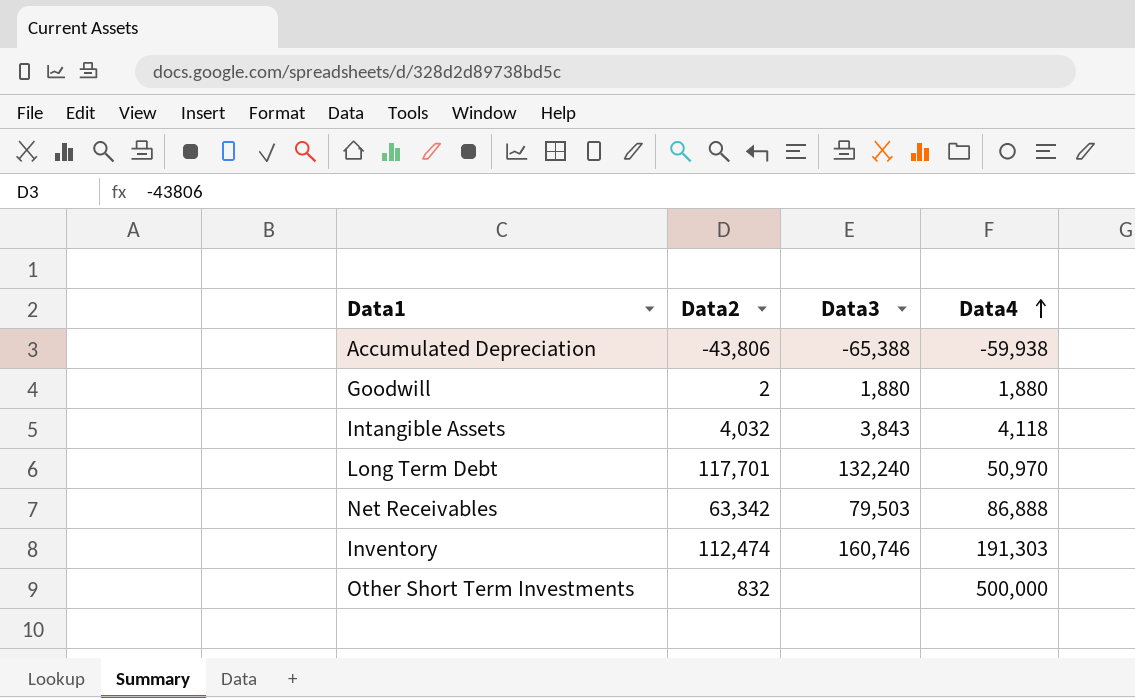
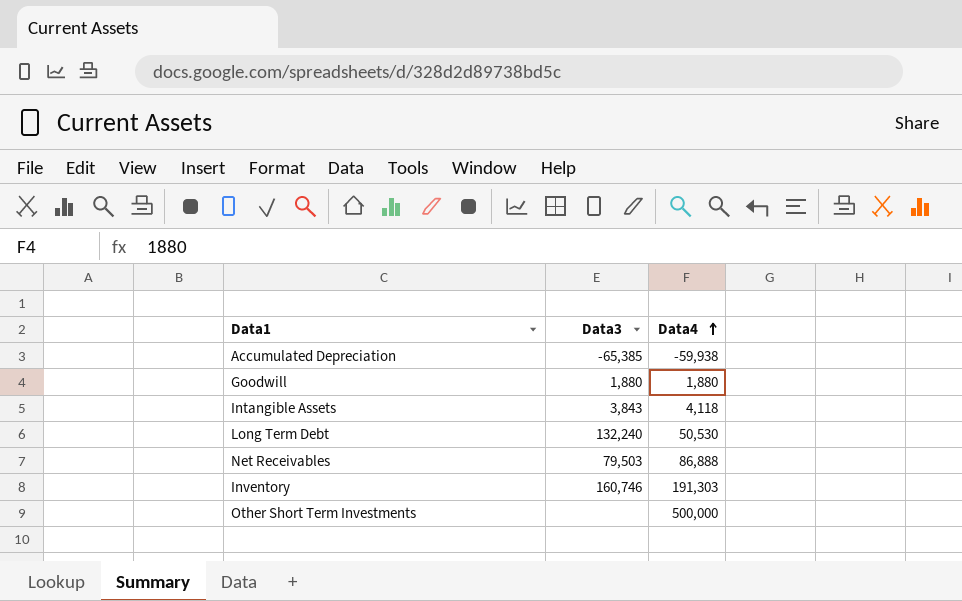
column Data2 | position: 2 -> none
Accumulated Depreciation | Data3: -65,388 -> -65,385
Long Term Debt | Data4: 50,970 -> 50,530

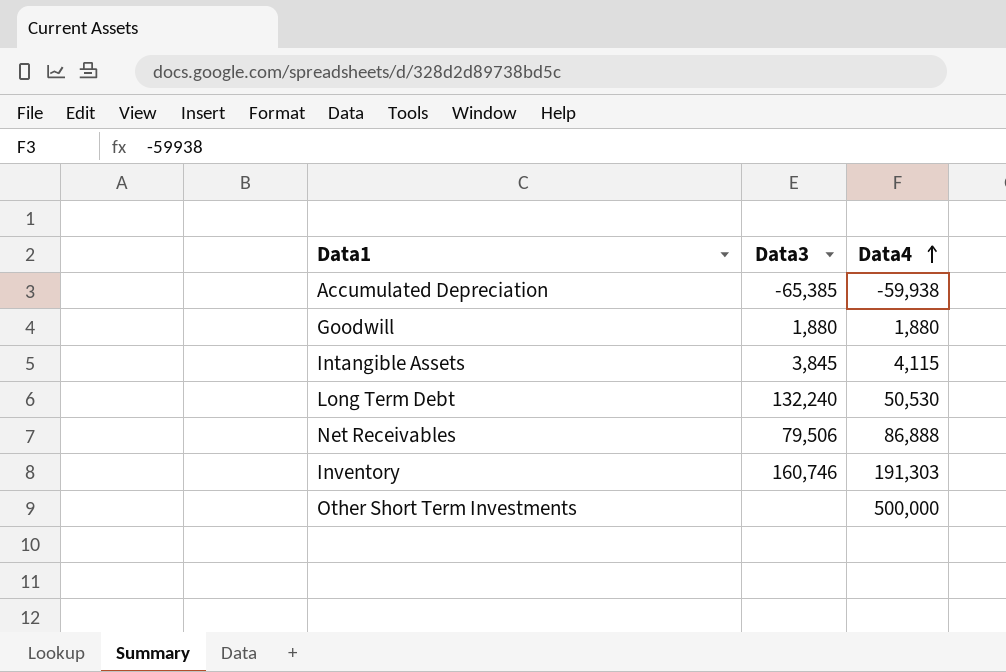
Intangible Assets | Data3: 3,843 -> 3,845
Intangible Assets | Data4: 4,118 -> 4,115
Net Receivables | Data3: 79,503 -> 79,506

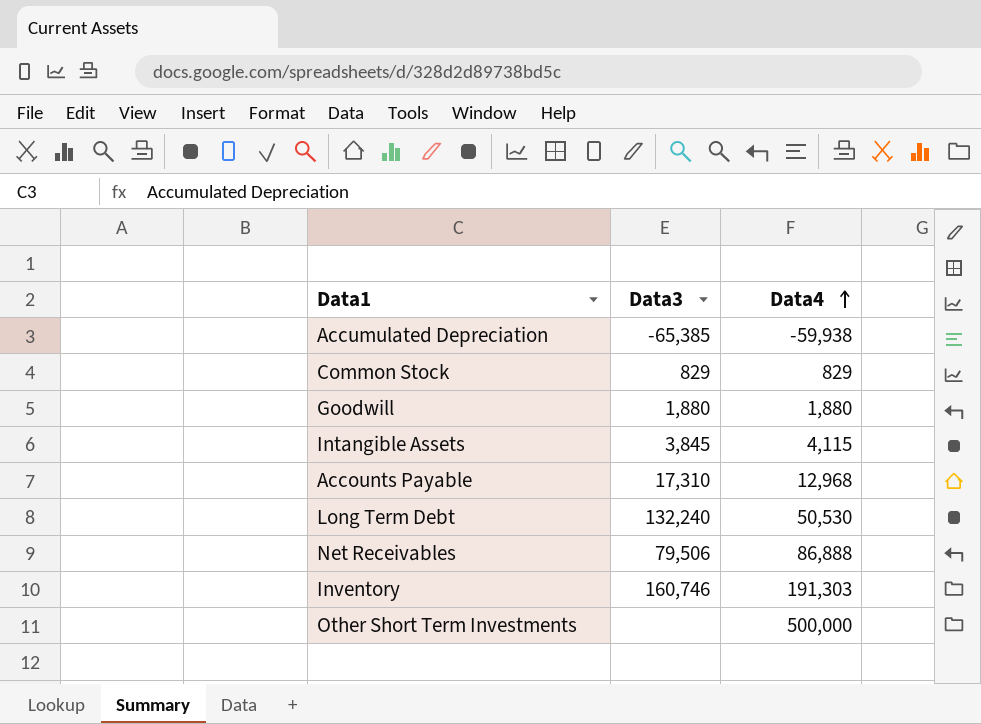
row Common Stock: none -> 829 | 829
row Accounts Payable: none -> 17,310 | 12,968

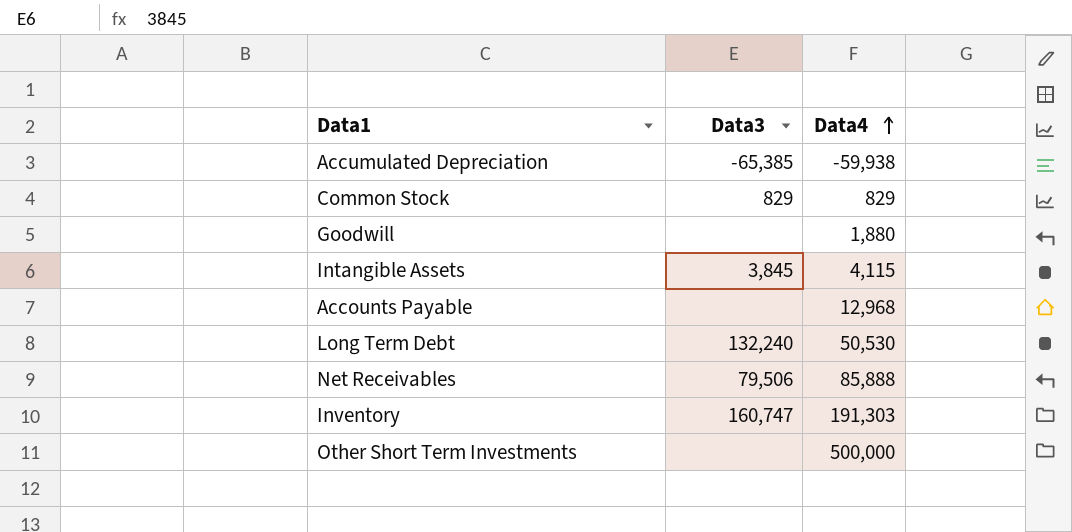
Goodwill | Data3: 1,880 -> none
Accounts Payable | Data3: 17,310 -> none
Net Receivables | Data4: 86,888 -> 85,888
Inventory | Data3: 160,746 -> 160,747

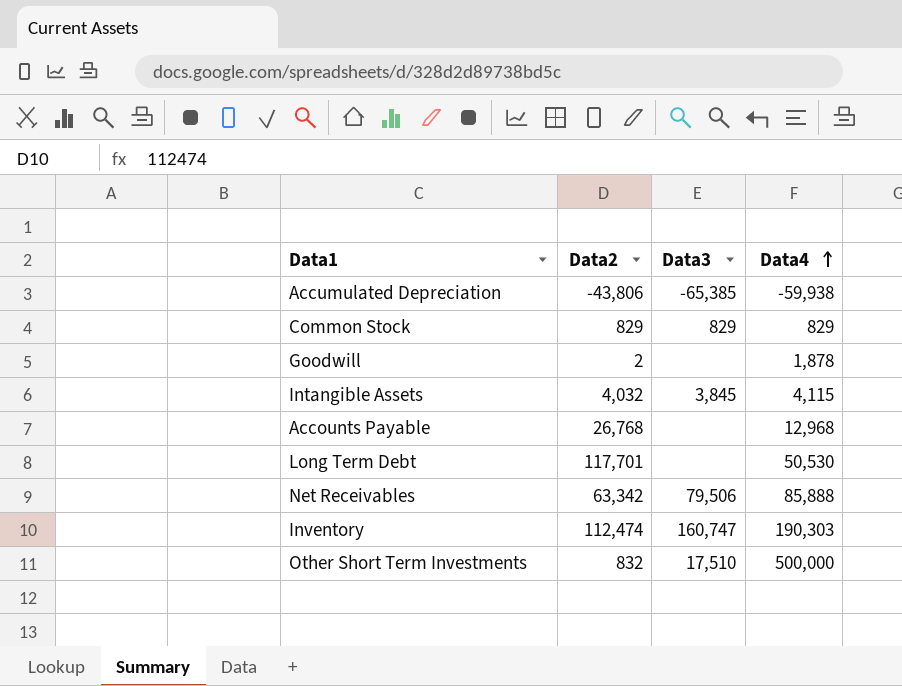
column Data2 | position: none -> 2
Goodwill | Data4: 1,880 -> 1,878
Long Term Debt | Data3: 132,240 -> none
Inventory | Data4: 191,303 -> 190,303
Other Short Term Investments | Data3: none -> 17,510

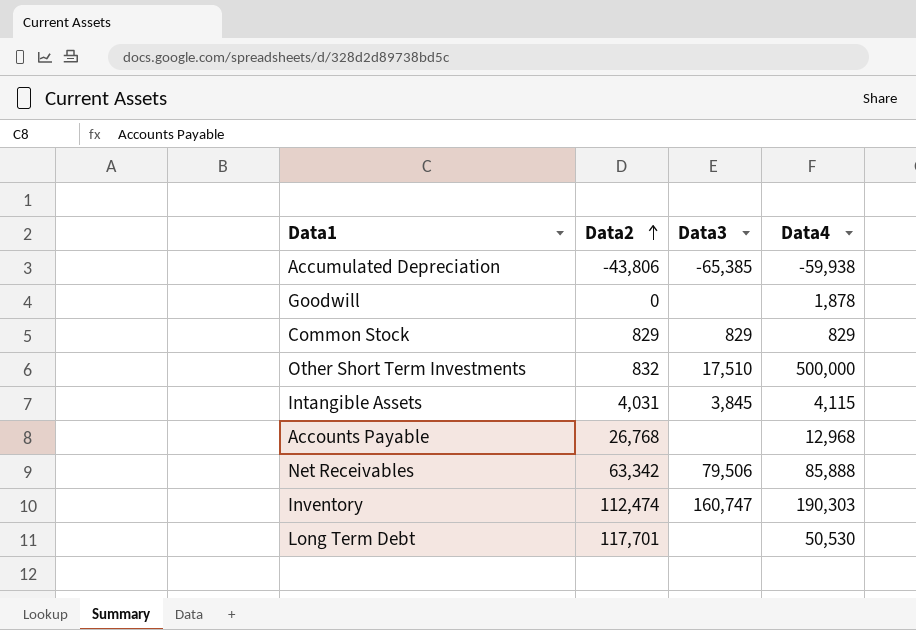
row order: Data4 ascending -> Data2 ascending
Goodwill | Data2: 2 -> 0
Intangible Assets | Data2: 4,032 -> 4,031

